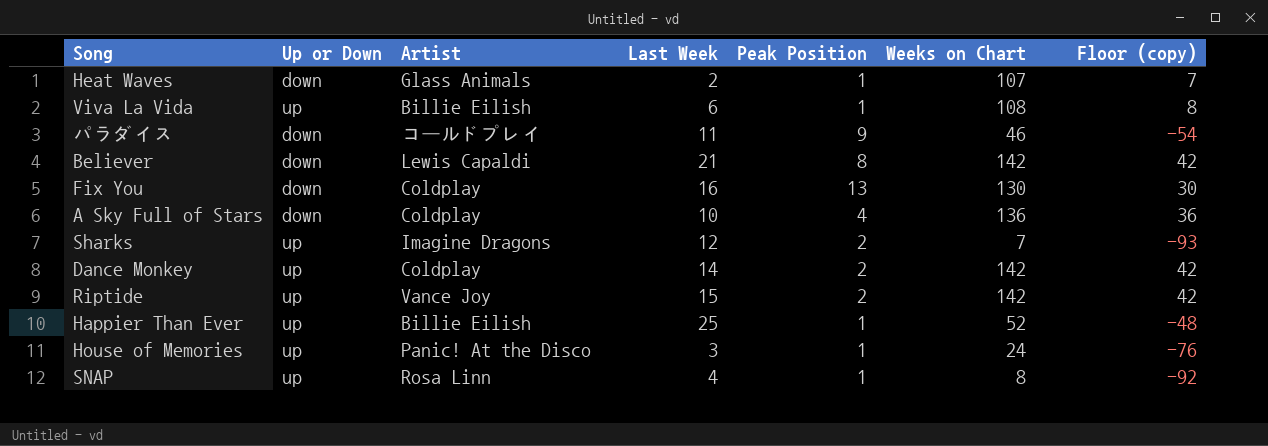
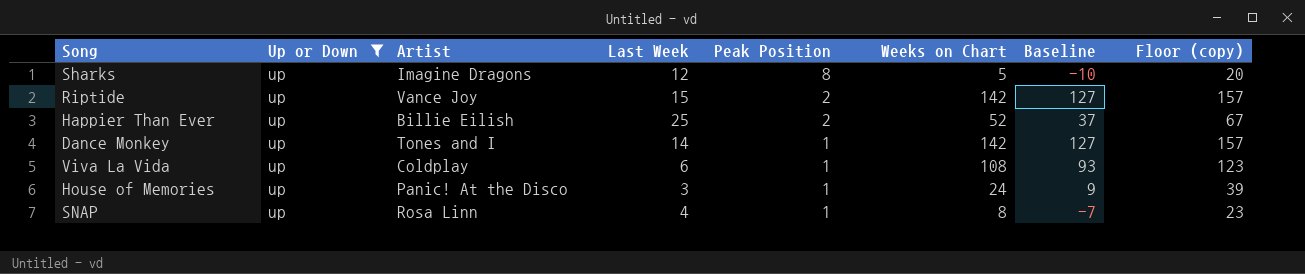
filter: none -> Up or Down = up
row order: none -> Peak Position descending
column Baseline | formula: none -> [Weeks on Chart] - 15
column Floor (copy) | formula: [Weeks on Chart] - 100 -> [Weeks on Chart] + 15
Sharks | Peak Position: 2 -> 8
Sharks | Weeks on Chart: 7 -> 5
Happier Than Ever | Peak Position: 1 -> 2
Dance Monkey | Artist: Coldplay -> Tones and I
Dance Monkey | Peak Position: 2 -> 1
Viva La Vida | Artist: Billie Eilish -> Coldplay

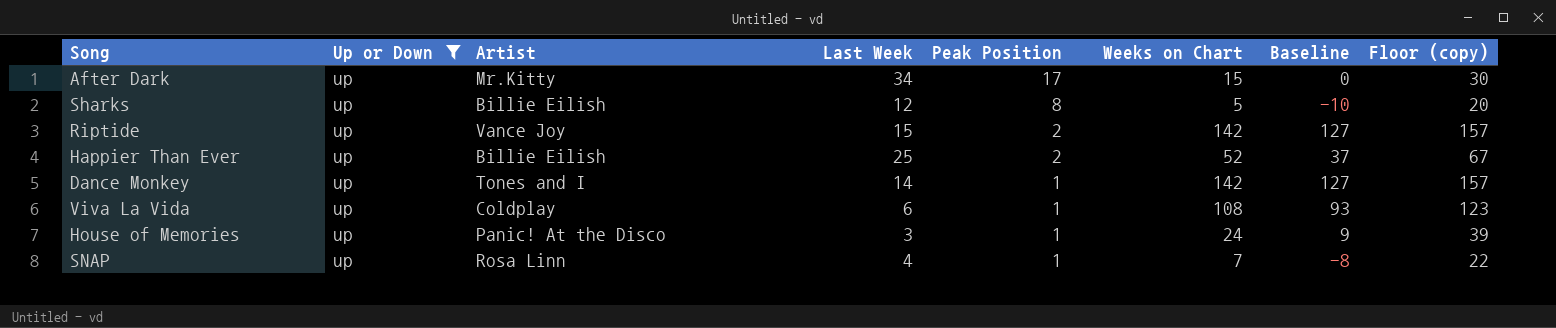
row After Dark: none -> up | Mr.Kitty | 34 | 17 | 15 | 0 | 30
Sharks | Artist: Imagine Dragons -> Billie Eilish
SNAP | Weeks on Chart: 8 -> 7
SNAP | Baseline: -7 -> -8
SNAP | Floor (copy): 23 -> 22

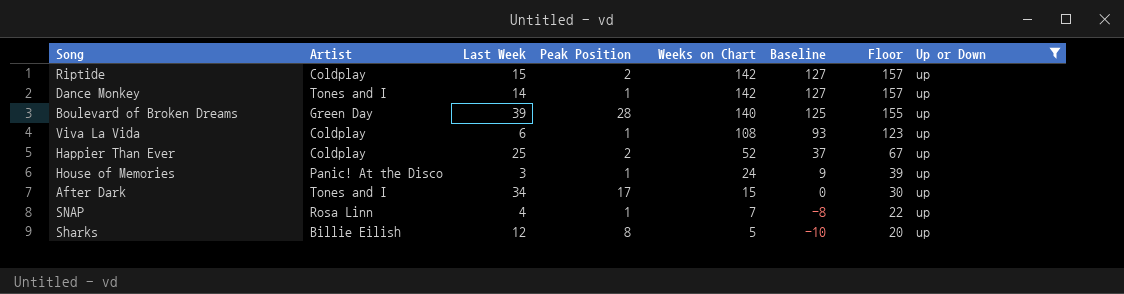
row order: Peak Position descending -> Weeks on Chart descending
column name: Floor (copy) -> Floor
column Up or Down | position: 2 -> 8
Riptide | Artist: Vance Joy -> Coldplay
row Boulevard of Broken Dreams: none -> Green Day | 39 | 28 | 140 | 125 | 155 | up
Happier Than Ever | Artist: Billie Eilish -> Coldplay
After Dark | Artist: Mr.Kitty -> Tones and I

